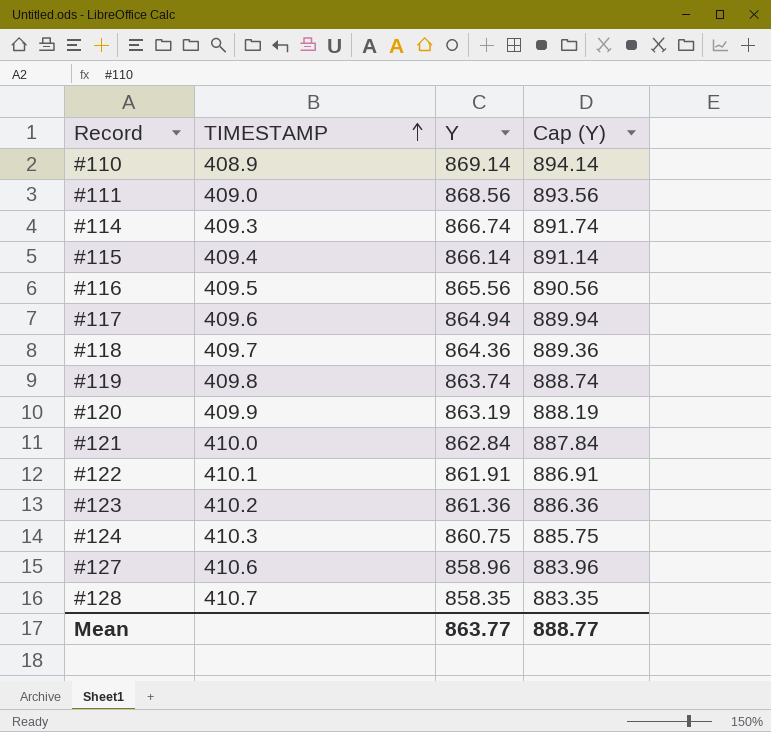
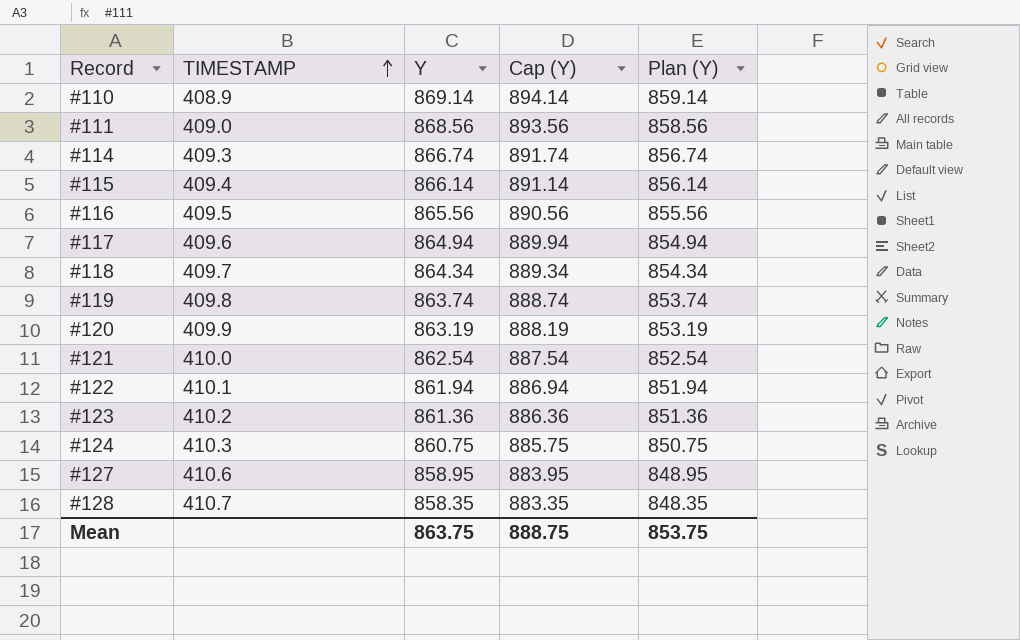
column Plan (Y) | formula: none -> [Y] - 10
#118 | Y: 864.36 -> 864.34
#118 | Cap (Y): 889.36 -> 889.34
#121 | Y: 862.84 -> 862.54
#121 | Cap (Y): 887.84 -> 887.54
#122 | Y: 861.91 -> 861.94
#122 | Cap (Y): 886.91 -> 886.94
#127 | Y: 858.96 -> 858.95
#127 | Cap (Y): 883.96 -> 883.95
Mean | Y: 863.77 -> 863.75
Mean | Cap (Y): 888.77 -> 888.75

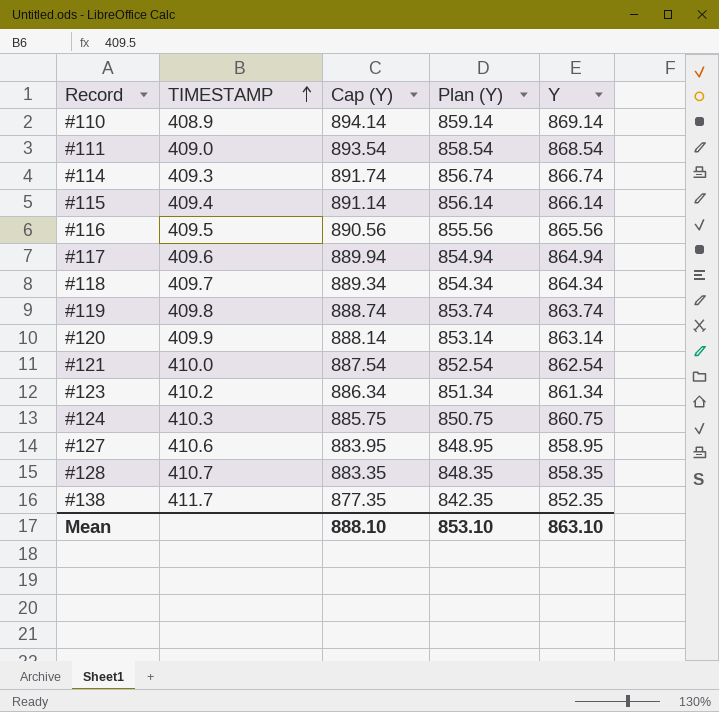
column Y | position: 3 -> 5
row #122: 410.1 | 861.94 | 886.94 | 851.94 -> none
#111 | Cap (Y): 893.56 -> 893.54
#111 | Plan (Y): 858.56 -> 858.54
#111 | Y: 868.56 -> 868.54
#120 | Cap (Y): 888.19 -> 888.14
#120 | Plan (Y): 853.19 -> 853.14
#120 | Y: 863.19 -> 863.14
#123 | Cap (Y): 886.36 -> 886.34
#123 | Plan (Y): 851.36 -> 851.34
#123 | Y: 861.36 -> 861.34
row #138: none -> 411.7 | 877.35 | 842.35 | 852.35
Mean | Cap (Y): 888.75 -> 888.10
Mean | Plan (Y): 853.75 -> 853.10
Mean | Y: 863.75 -> 863.10

